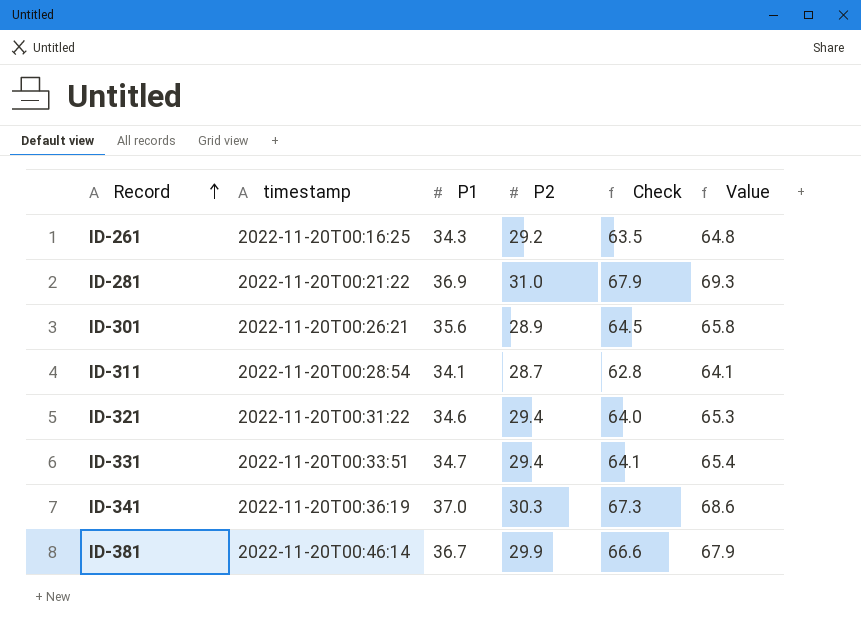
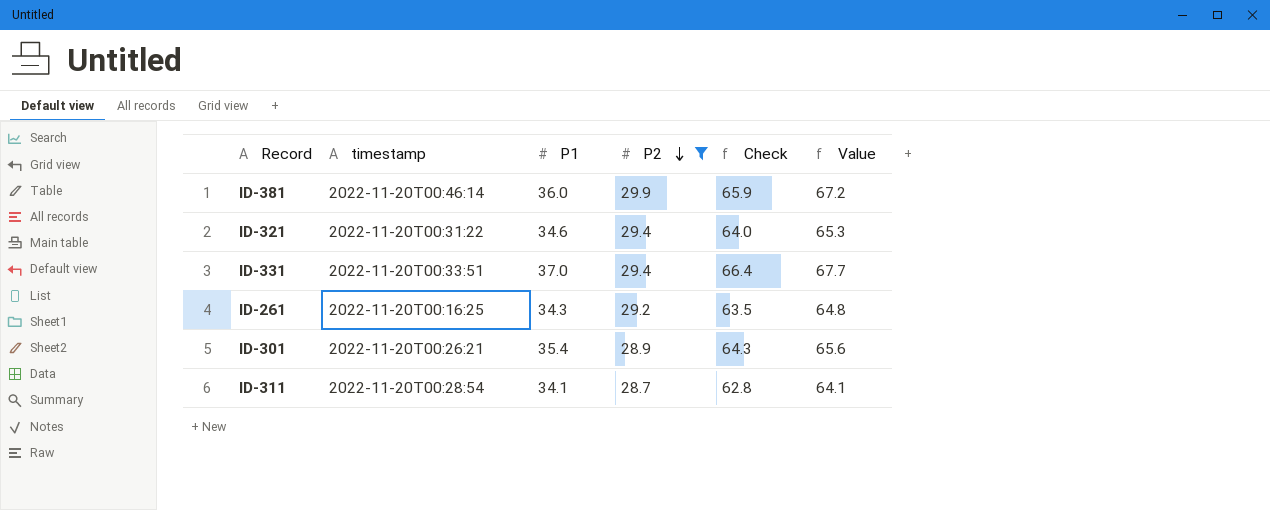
filter: none -> P2 <= 29.9
row order: Record ascending -> P2 descending
ID-381 | P1: 36.7 -> 36.0
ID-381 | Check: 66.6 -> 65.9
ID-381 | Value: 67.9 -> 67.2
ID-331 | P1: 34.7 -> 37.0
ID-331 | Check: 64.1 -> 66.4
ID-331 | Value: 65.4 -> 67.7
ID-301 | P1: 35.6 -> 35.4
ID-301 | Check: 64.5 -> 64.3
ID-301 | Value: 65.8 -> 65.6

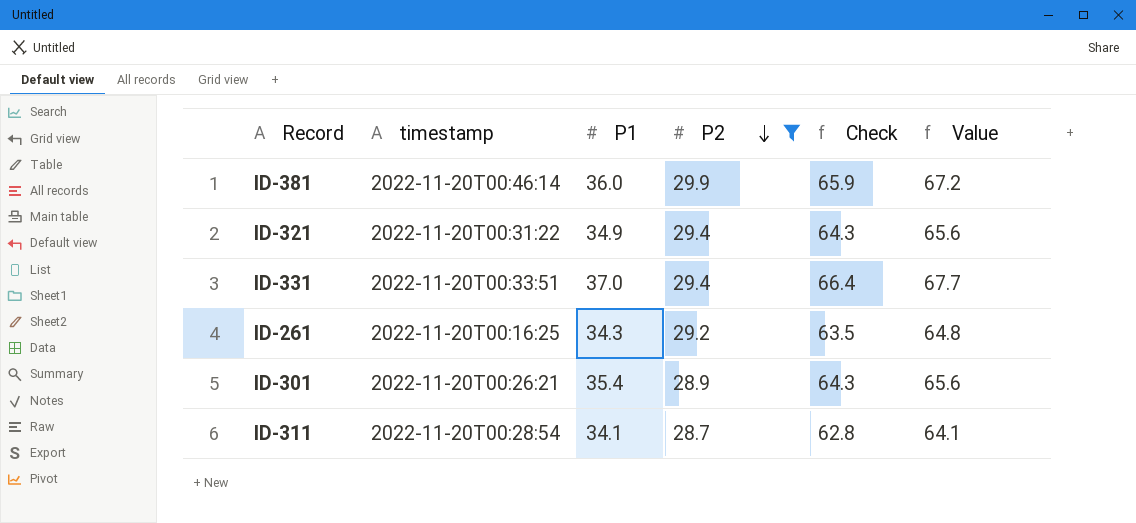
ID-321 | P1: 34.6 -> 34.9
ID-321 | Check: 64.0 -> 64.3
ID-321 | Value: 65.3 -> 65.6

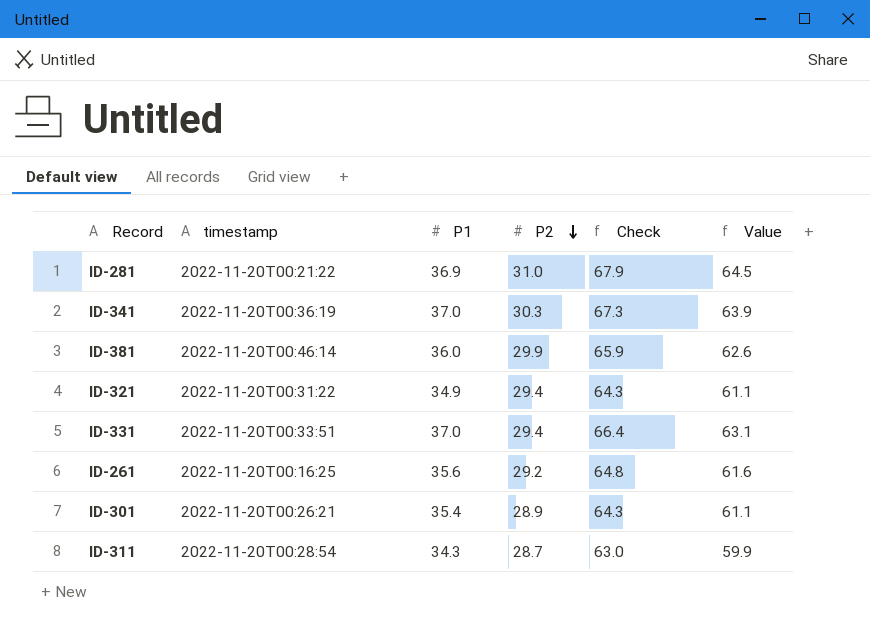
filter: P2 <= 29.9 -> none
column Value | formula: [Check] * 1.02 -> [Check] * 0.95
ID-261 | P1: 34.3 -> 35.6
ID-261 | Check: 63.5 -> 64.8
ID-311 | P1: 34.1 -> 34.3
ID-311 | Check: 62.8 -> 63.0

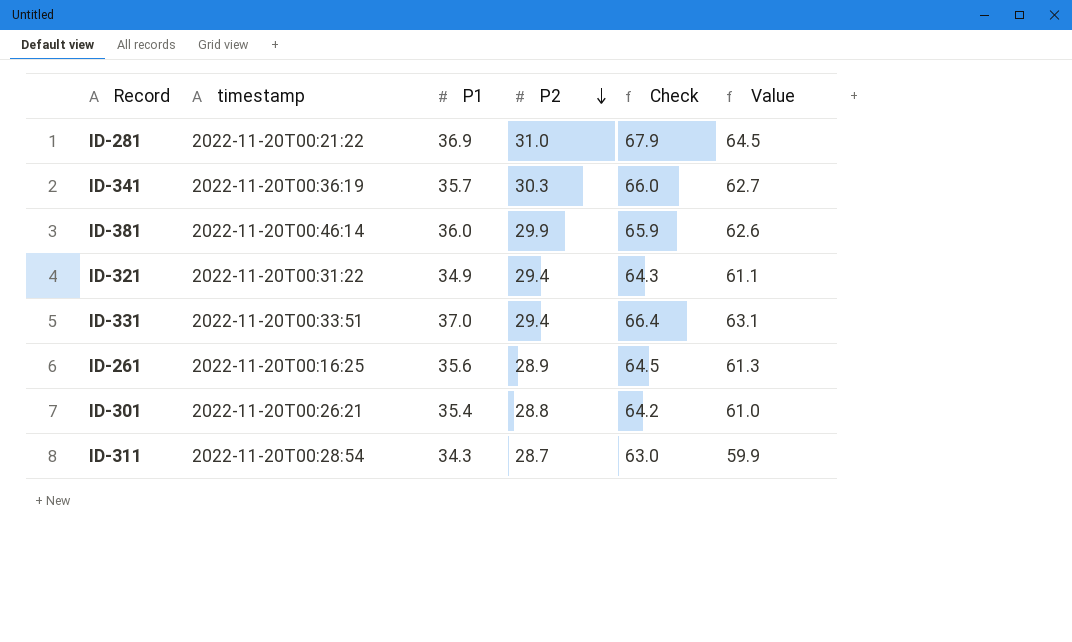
ID-341 | P1: 37.0 -> 35.7
ID-341 | Check: 67.3 -> 66.0
ID-341 | Value: 63.9 -> 62.7
ID-261 | P2: 29.2 -> 28.9
ID-261 | Check: 64.8 -> 64.5
ID-261 | Value: 61.6 -> 61.3
ID-301 | P2: 28.9 -> 28.8
ID-301 | Check: 64.3 -> 64.2
ID-301 | Value: 61.1 -> 61.0

